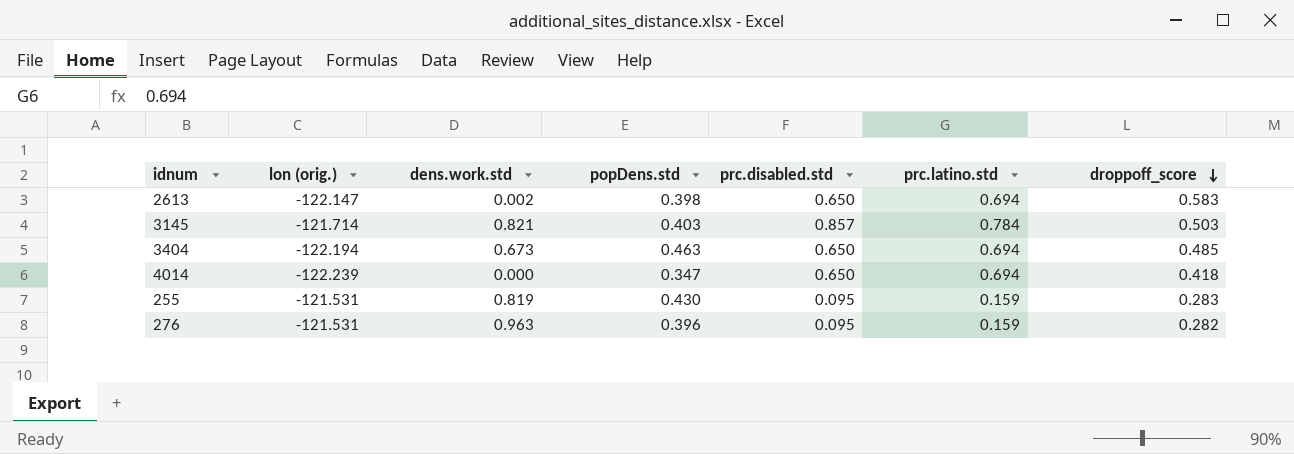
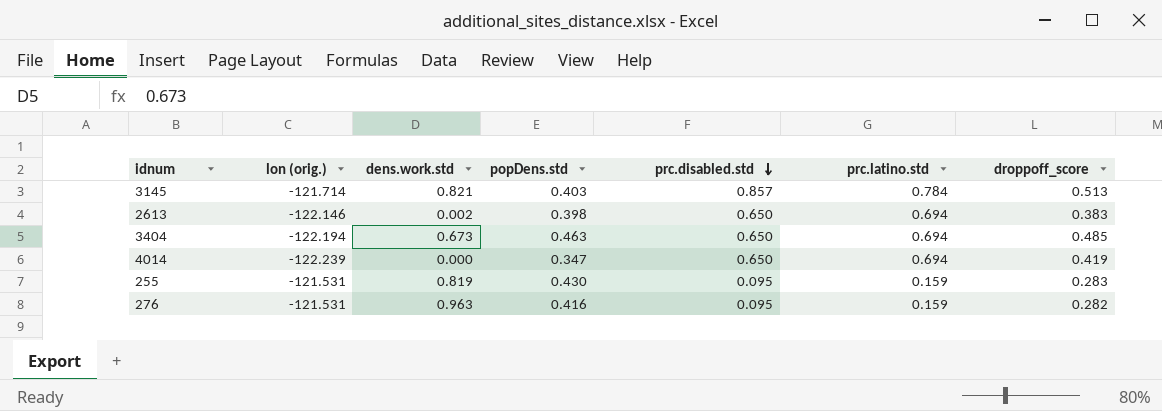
row order: droppoff_score descending -> prc.disabled.std descending
3145 | droppoff_score: 0.503 -> 0.513
2613 | lon (orig.): -122.147 -> -122.146
2613 | droppoff_score: 0.583 -> 0.383
4014 | droppoff_score: 0.418 -> 0.419
276 | popDens.std: 0.396 -> 0.416

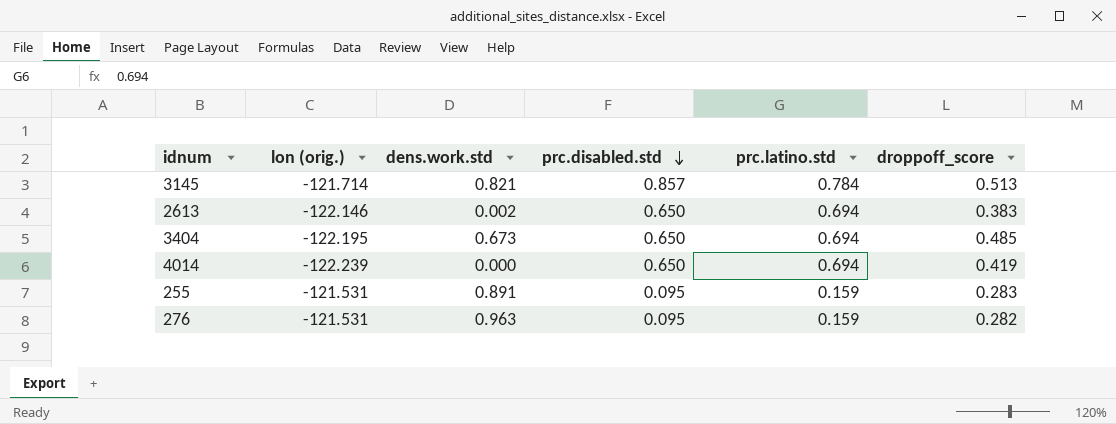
column popDens.std | position: 4 -> none
3404 | lon (orig.): -122.194 -> -122.195
255 | dens.work.std: 0.819 -> 0.891

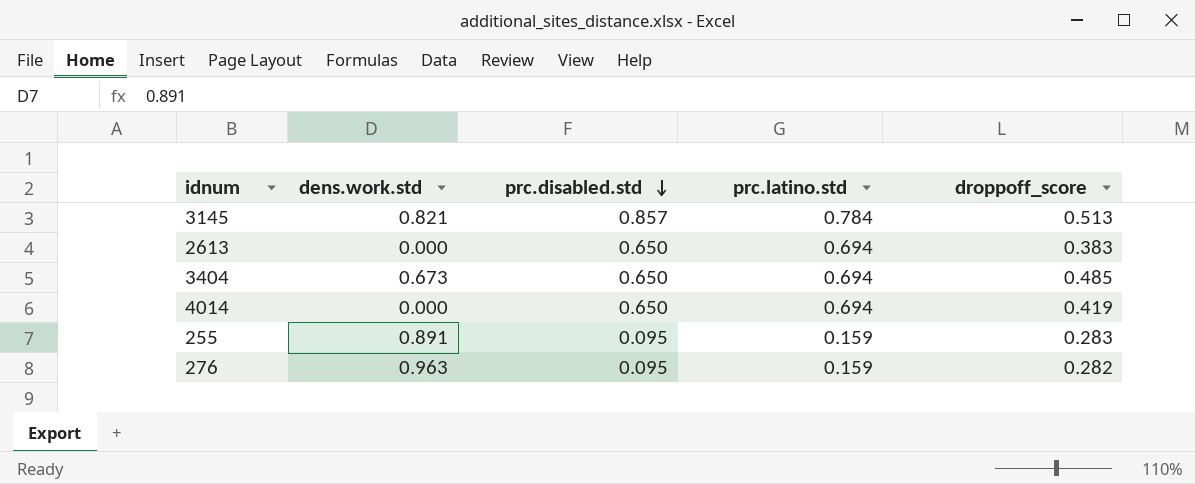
column lon (orig.) | position: 2 -> none
2613 | dens.work.std: 0.002 -> 0.000

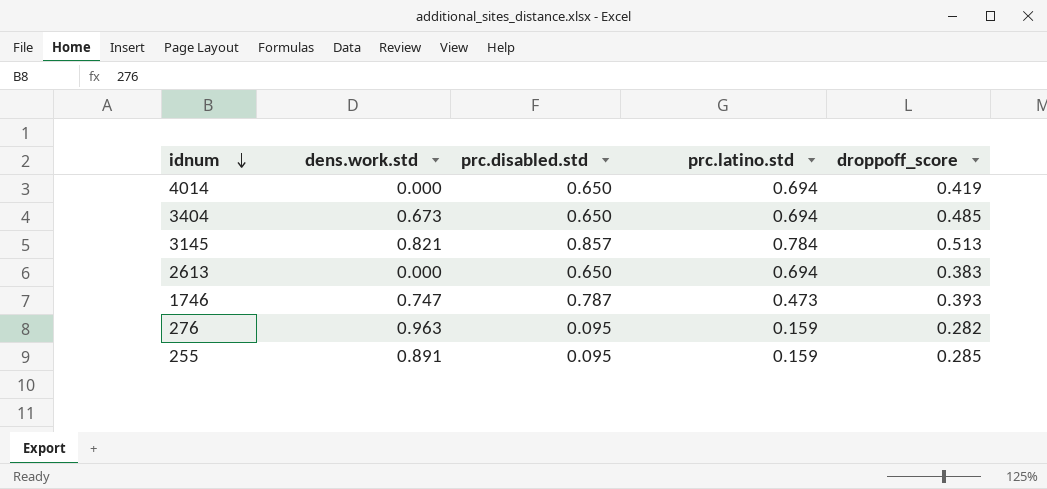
row order: prc.disabled.std descending -> idnum descending
row 1746: none -> 0.747 | 0.787 | 0.473 | 0.393
255 | droppoff_score: 0.283 -> 0.285

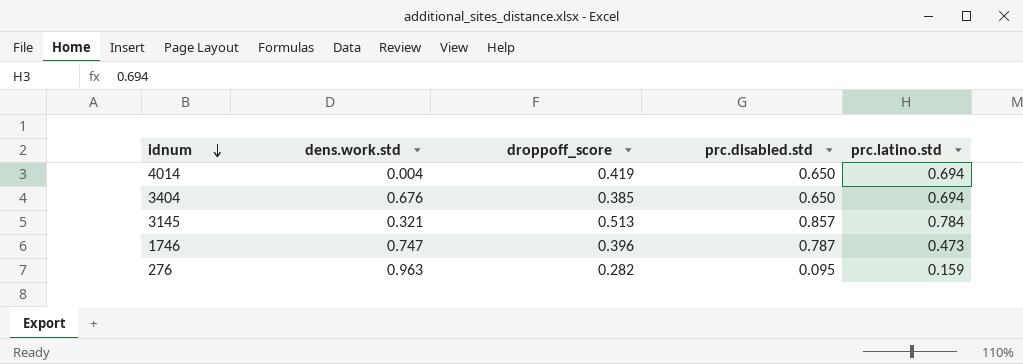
column droppoff_score | position: 5 -> 3
row 2613: 0.000 | 0.650 | 0.694 | 0.383 -> none
row 255: 0.891 | 0.095 | 0.159 | 0.285 -> none
4014 | dens.work.std: 0.000 -> 0.004
3404 | dens.work.std: 0.673 -> 0.676
3404 | droppoff_score: 0.485 -> 0.385
3145 | dens.work.std: 0.821 -> 0.321
1746 | droppoff_score: 0.393 -> 0.396

